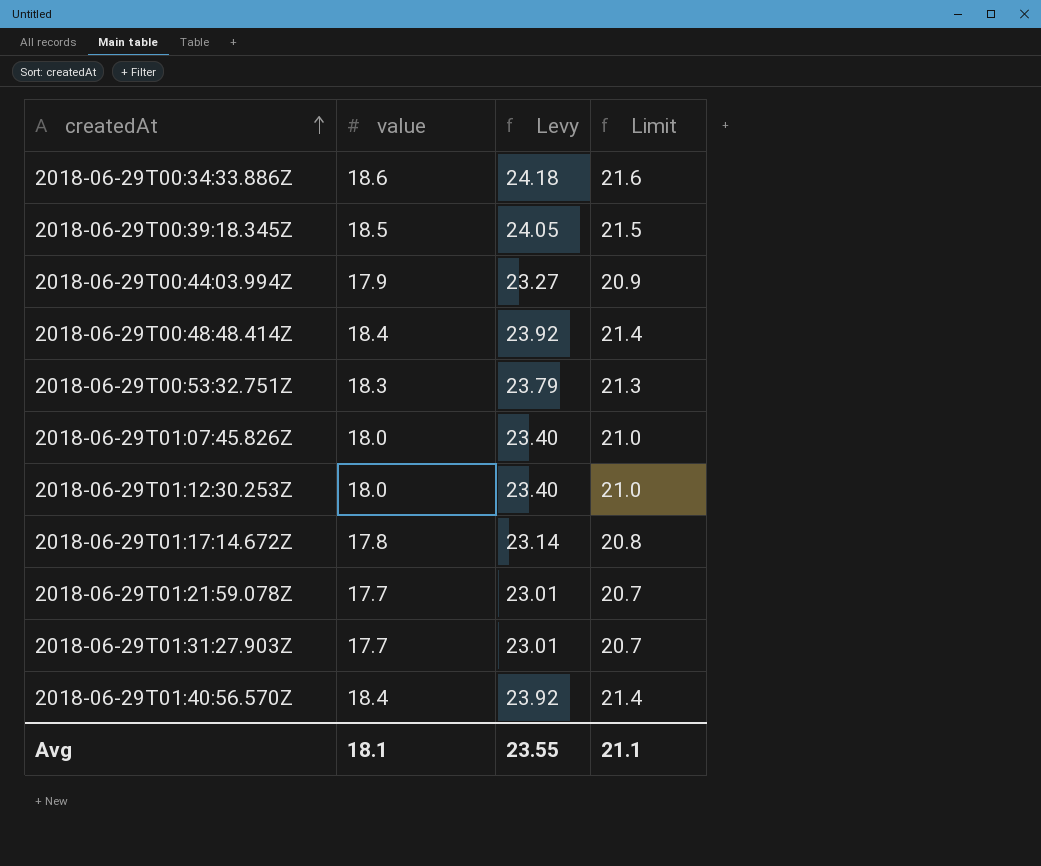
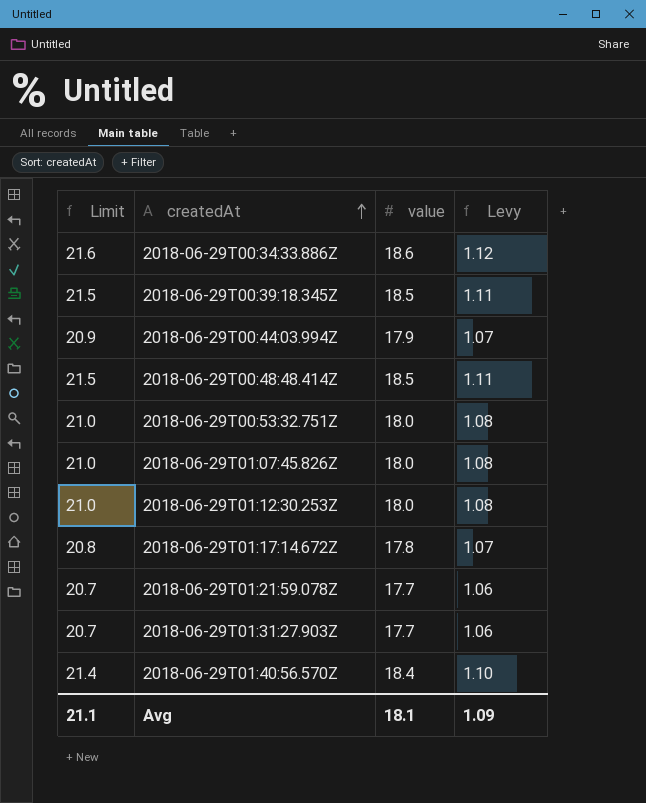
column Limit | position: 4 -> 1
column Levy | formula: [value] * 1.3 -> [value] * 0.06
2018-06-29T00:48:48.414Z | Limit: 21.4 -> 21.5
2018-06-29T00:48:48.414Z | value: 18.4 -> 18.5
2018-06-29T00:53:32.751Z | Limit: 21.3 -> 21.0
2018-06-29T00:53:32.751Z | value: 18.3 -> 18.0
Avg | Levy: 23.55 -> 1.09

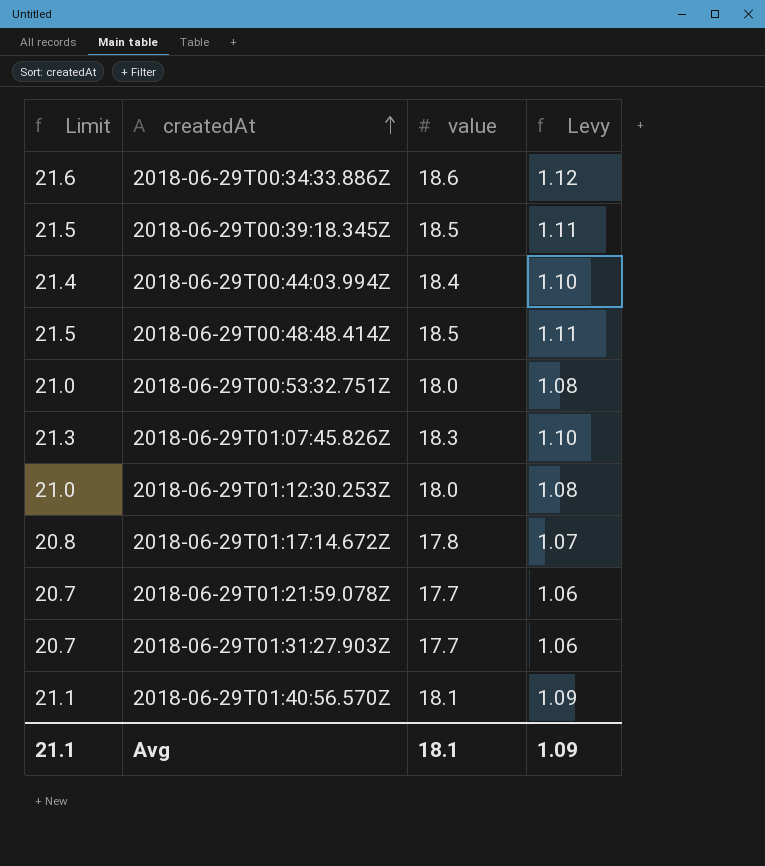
2018-06-29T00:44:03.994Z | Limit: 20.9 -> 21.4
2018-06-29T00:44:03.994Z | value: 17.9 -> 18.4
2018-06-29T00:44:03.994Z | Levy: 1.07 -> 1.10
2018-06-29T01:07:45.826Z | Limit: 21.0 -> 21.3
2018-06-29T01:07:45.826Z | value: 18.0 -> 18.3
2018-06-29T01:07:45.826Z | Levy: 1.08 -> 1.10
2018-06-29T01:40:56.570Z | Limit: 21.4 -> 21.1
2018-06-29T01:40:56.570Z | value: 18.4 -> 18.1
2018-06-29T01:40:56.570Z | Levy: 1.10 -> 1.09

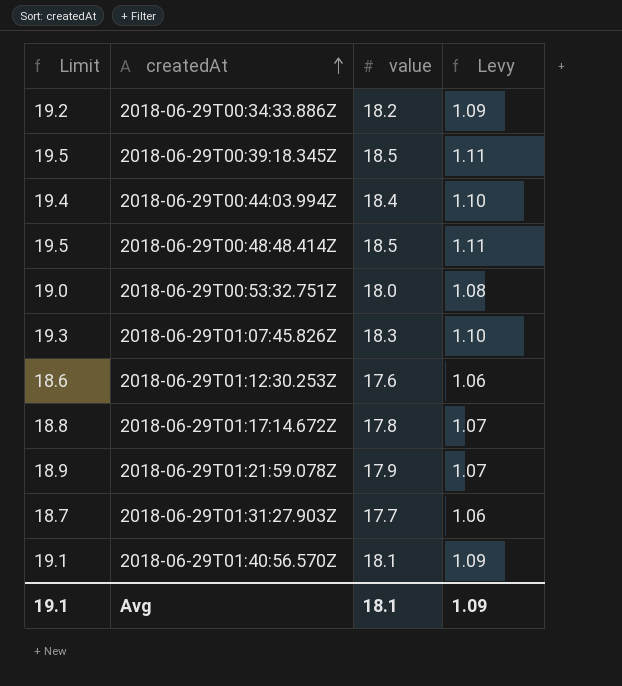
column Limit | formula: [value] + 3 -> [value] + 1
2018-06-29T00:34:33.886Z | value: 18.6 -> 18.2
2018-06-29T00:34:33.886Z | Levy: 1.12 -> 1.09
2018-06-29T01:12:30.253Z | value: 18.0 -> 17.6
2018-06-29T01:12:30.253Z | Levy: 1.08 -> 1.06
2018-06-29T01:21:59.078Z | value: 17.7 -> 17.9
2018-06-29T01:21:59.078Z | Levy: 1.06 -> 1.07
Avg | Limit: 21.1 -> 19.1

